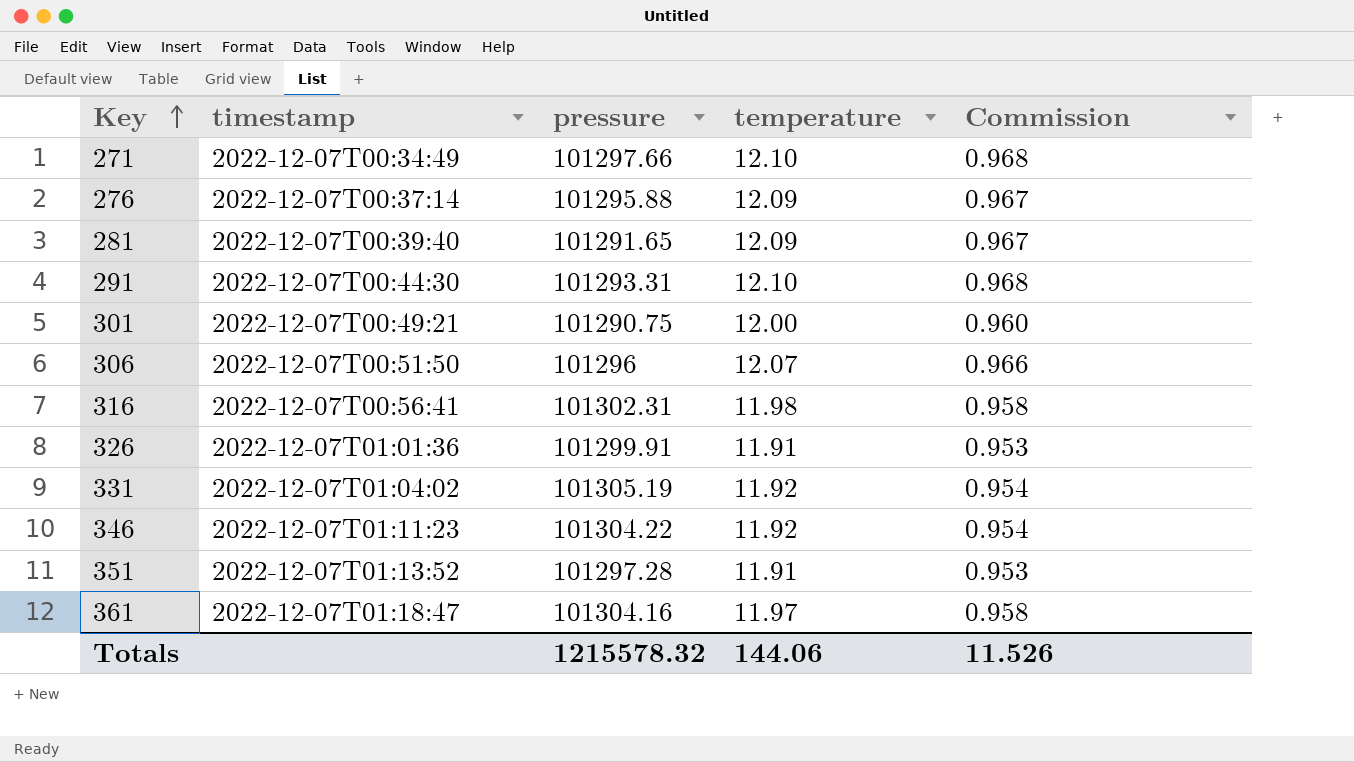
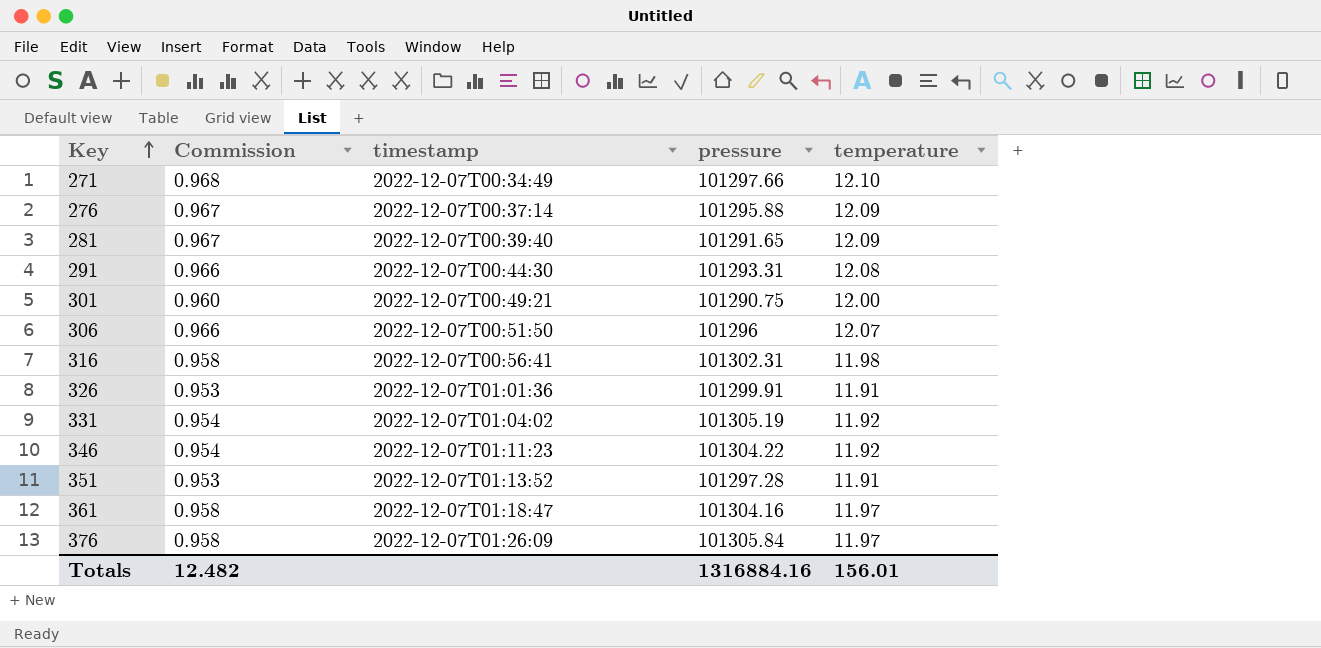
column Commission | position: 5 -> 2
291 | Commission: 0.968 -> 0.966
291 | temperature: 12.10 -> 12.08
row 376: none -> 0.958 | 2022-12-07T01:26:09 | 101305.84 | 11.97
Totals | Commission: 11.526 -> 12.482
Totals | pressure: 1215578.32 -> 1316884.16
Totals | temperature: 144.06 -> 156.01

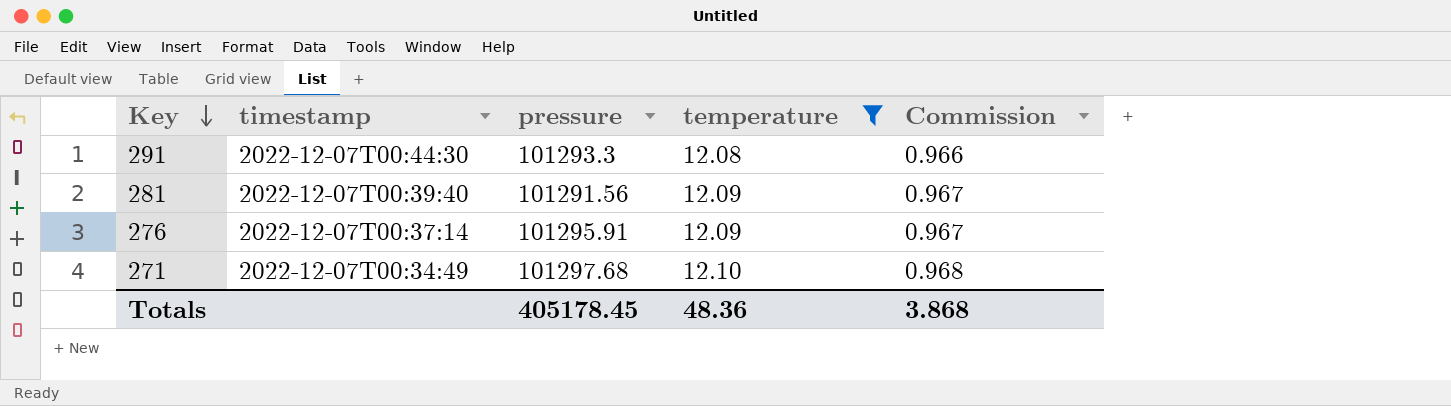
filter: none -> temperature >= 12.08
row order: Key ascending -> Key descending
column Commission | position: 2 -> 5
291 | pressure: 101293.31 -> 101293.3
281 | pressure: 101291.65 -> 101291.56
276 | pressure: 101295.88 -> 101295.91
271 | pressure: 101297.66 -> 101297.68
Totals | pressure: 1316884.16 -> 405178.45
Totals | temperature: 156.01 -> 48.36
Totals | Commission: 12.482 -> 3.868

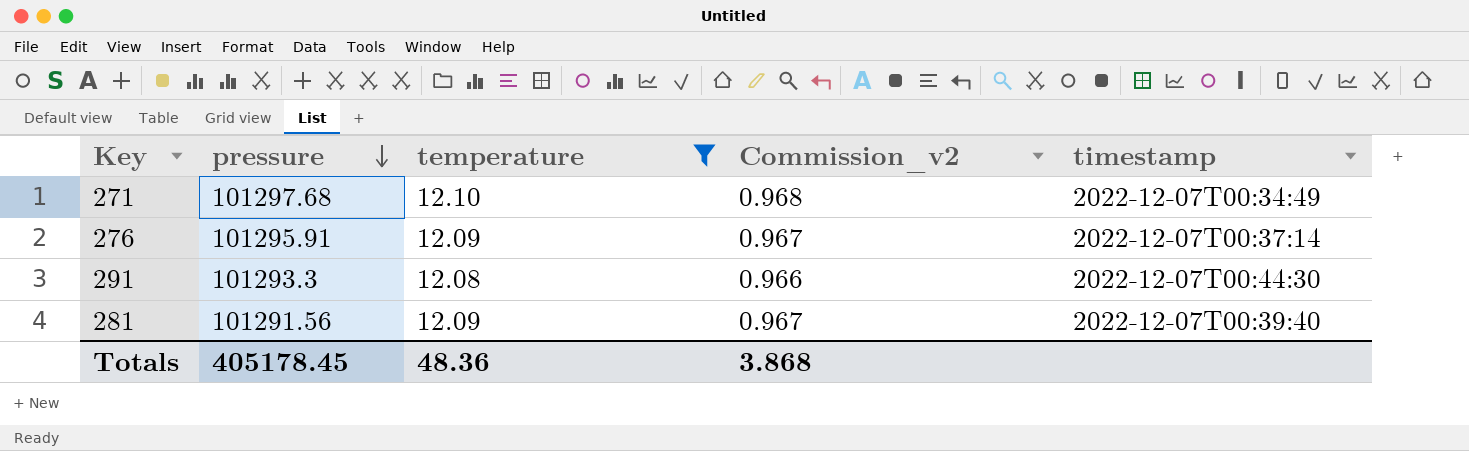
row order: Key descending -> pressure descending
column name: Commission -> Commission_v2
column timestamp | position: 2 -> 5

